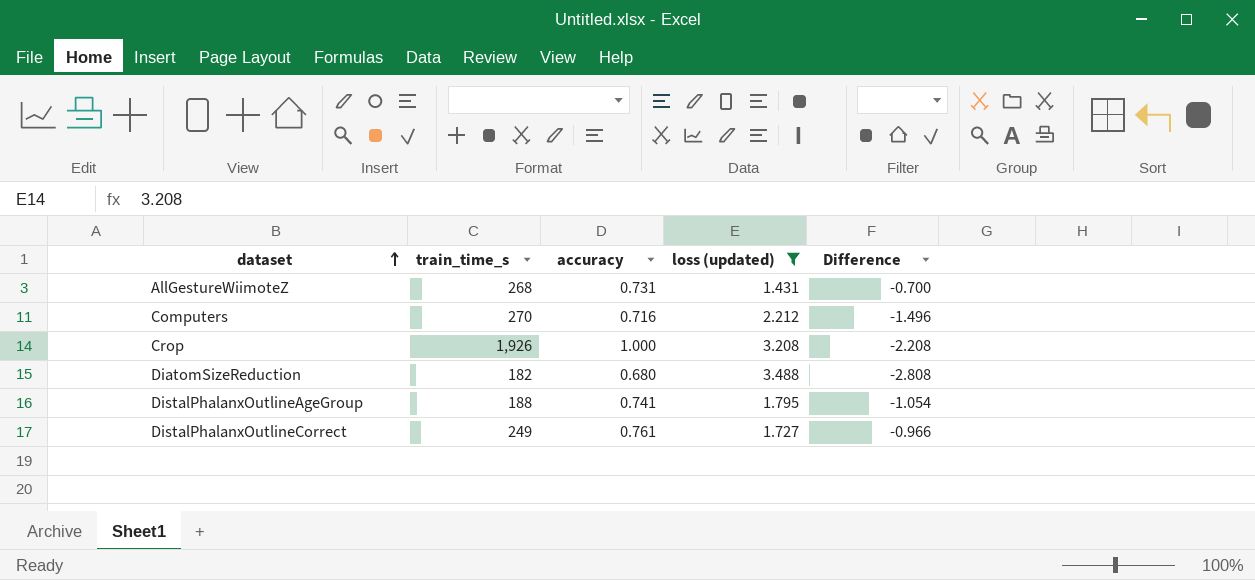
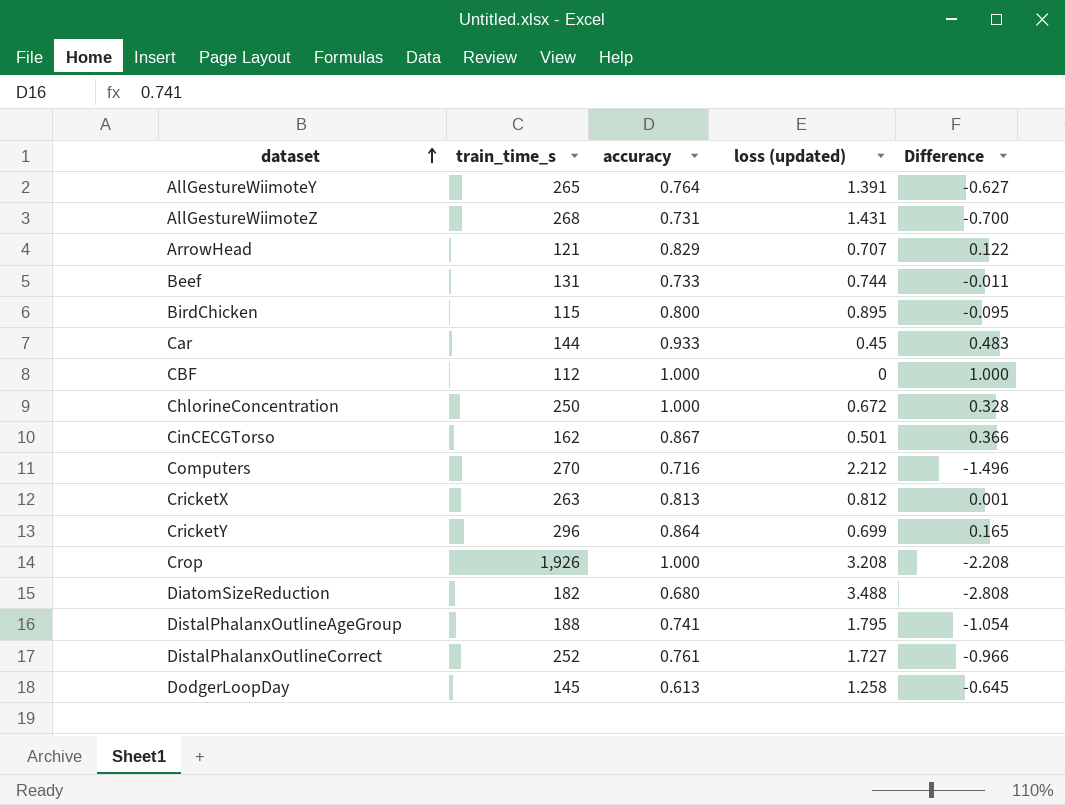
filter: loss (updated) >= 1.431 -> none
DistalPhalanxOutlineCorrect | train_time_s: 249 -> 252

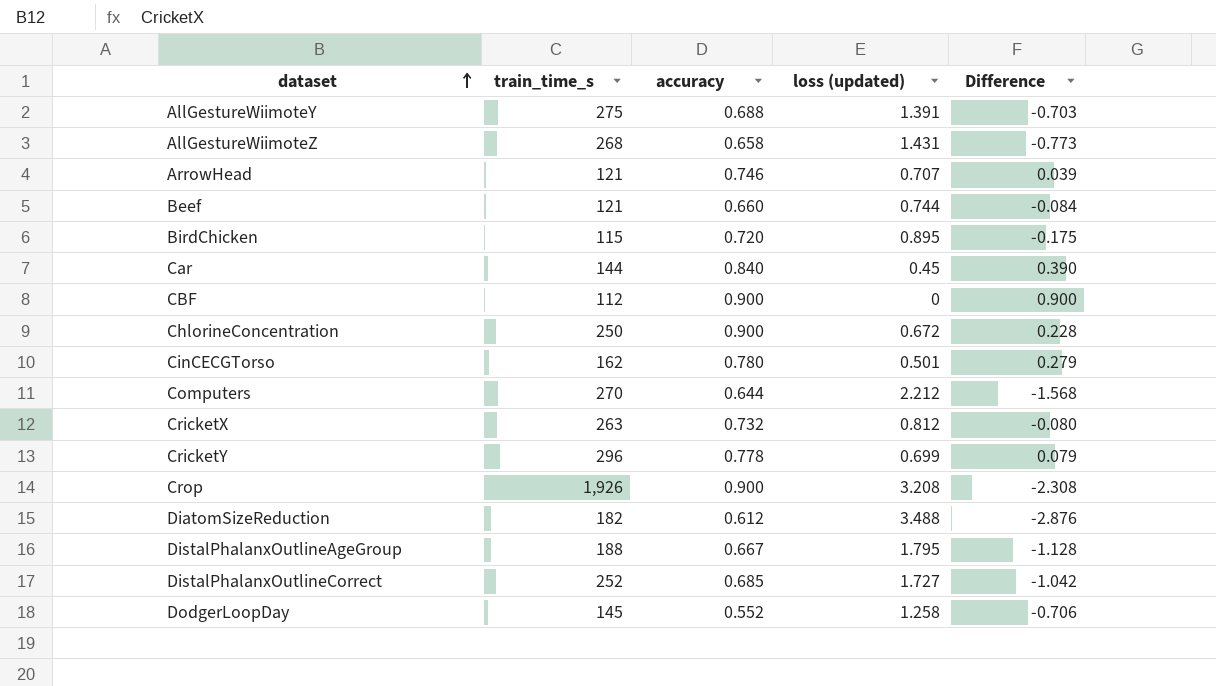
AllGestureWiimoteY | train_time_s: 265 -> 275
AllGestureWiimoteY | accuracy: 0.764 -> 0.688
AllGestureWiimoteY | Difference: -0.627 -> -0.703
AllGestureWiimoteZ | accuracy: 0.731 -> 0.658
AllGestureWiimoteZ | Difference: -0.700 -> -0.773
ArrowHead | accuracy: 0.829 -> 0.746
ArrowHead | Difference: 0.122 -> 0.039
Beef | train_time_s: 131 -> 121
Beef | accuracy: 0.733 -> 0.660
Beef | Difference: -0.011 -> -0.084
BirdChicken | accuracy: 0.800 -> 0.720
BirdChicken | Difference: -0.095 -> -0.175
Car | accuracy: 0.933 -> 0.840
Car | Difference: 0.483 -> 0.390
CBF | accuracy: 1.000 -> 0.900
CBF | Difference: 1.000 -> 0.900
ChlorineConcentration | accuracy: 1.000 -> 0.900
ChlorineConcentration | Difference: 0.328 -> 0.228
CinCECGTorso | accuracy: 0.867 -> 0.780
CinCECGTorso | Difference: 0.366 -> 0.279
Computers | accuracy: 0.716 -> 0.644
Computers | Difference: -1.496 -> -1.568
CricketX | accuracy: 0.813 -> 0.732
CricketX | Difference: 0.001 -> -0.080
CricketY | accuracy: 0.864 -> 0.778
CricketY | Difference: 0.165 -> 0.079
Crop | accuracy: 1.000 -> 0.900
Crop | Difference: -2.208 -> -2.308
DiatomSizeReduction | accuracy: 0.680 -> 0.612
DiatomSizeReduction | Difference: -2.808 -> -2.876
DistalPhalanxOutlineAgeGroup | accuracy: 0.741 -> 0.667
DistalPhalanxOutlineAgeGroup | Difference: -1.054 -> -1.128
DistalPhalanxOutlineCorrect | accuracy: 0.761 -> 0.685
DistalPhalanxOutlineCorrect | Difference: -0.966 -> -1.042
DodgerLoopDay | accuracy: 0.613 -> 0.552
DodgerLoopDay | Difference: -0.645 -> -0.706

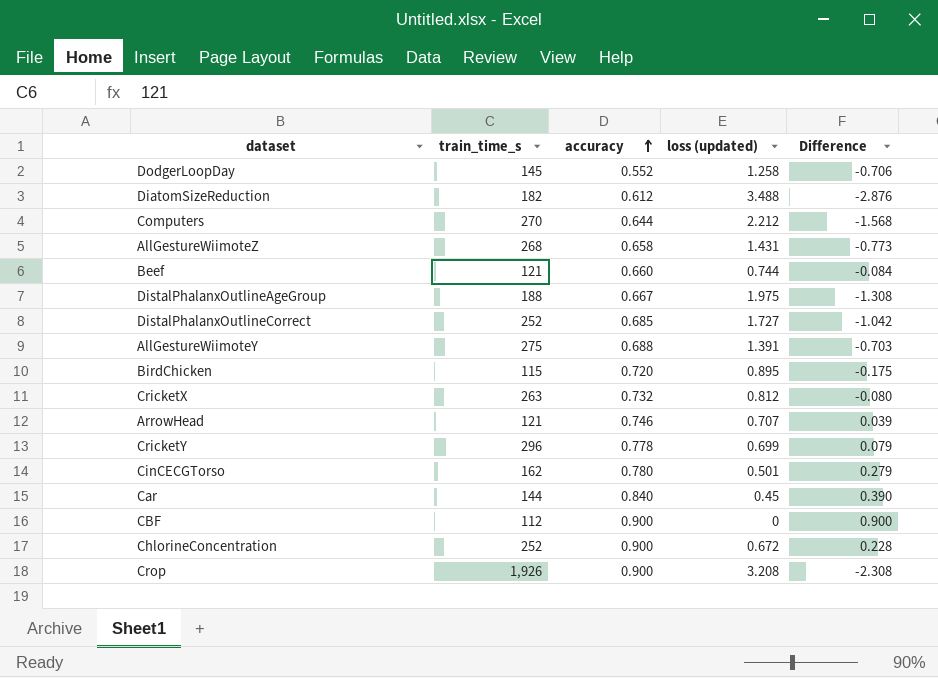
row order: dataset ascending -> accuracy ascending
DistalPhalanxOutlineAgeGroup | loss (updated): 1.795 -> 1.975
DistalPhalanxOutlineAgeGroup | Difference: -1.128 -> -1.308
ChlorineConcentration | train_time_s: 250 -> 252

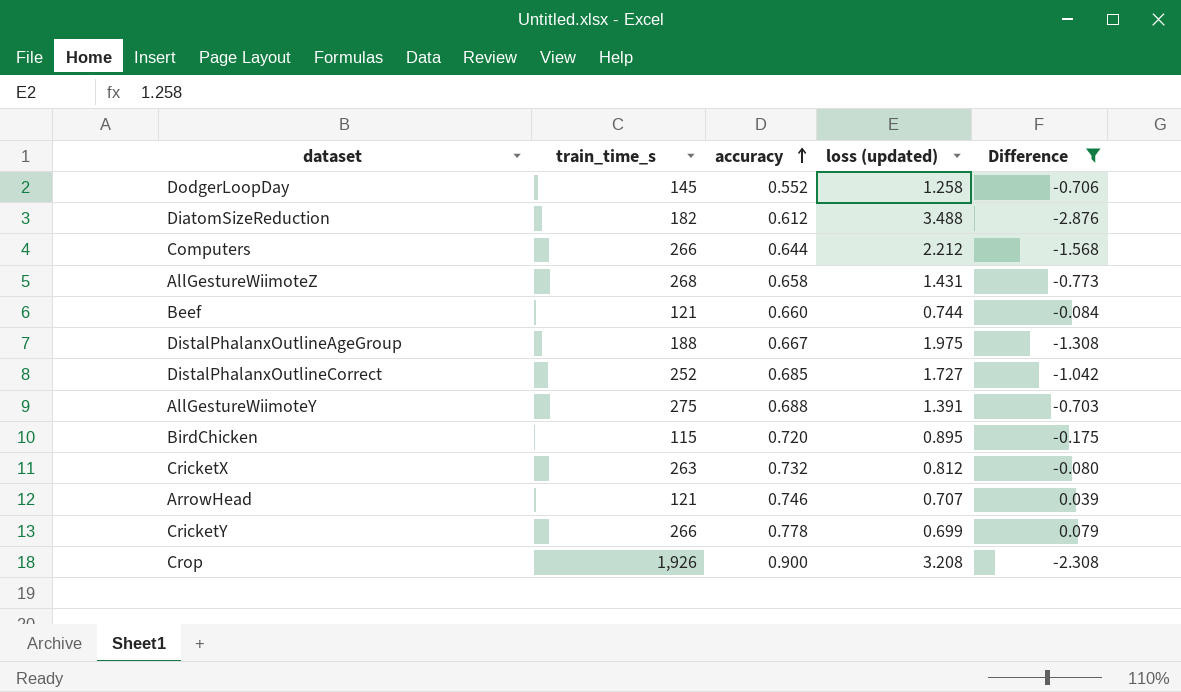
filter: none -> Difference <= 0.079
Computers | train_time_s: 270 -> 266
CricketY | train_time_s: 296 -> 266

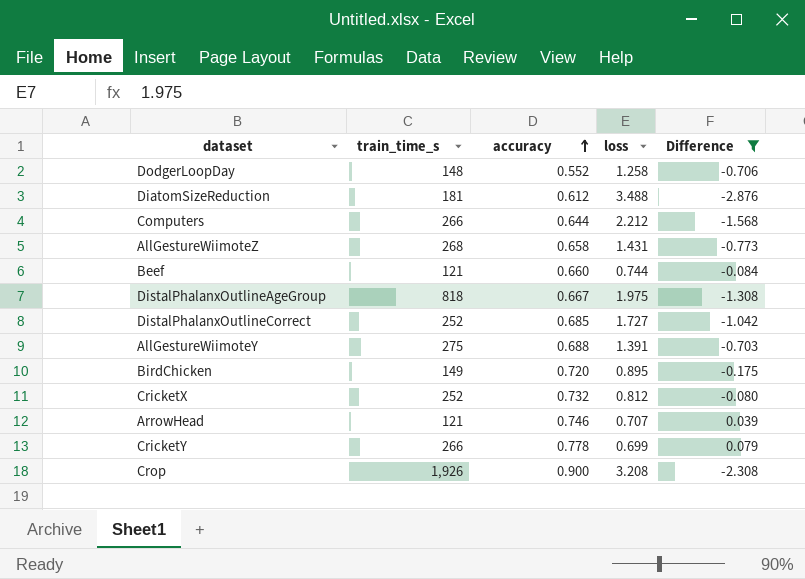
column name: loss (updated) -> loss
DodgerLoopDay | train_time_s: 145 -> 148
DiatomSizeReduction | train_time_s: 182 -> 181
DistalPhalanxOutlineAgeGroup | train_time_s: 188 -> 818
BirdChicken | train_time_s: 115 -> 149
CricketX | train_time_s: 263 -> 252

